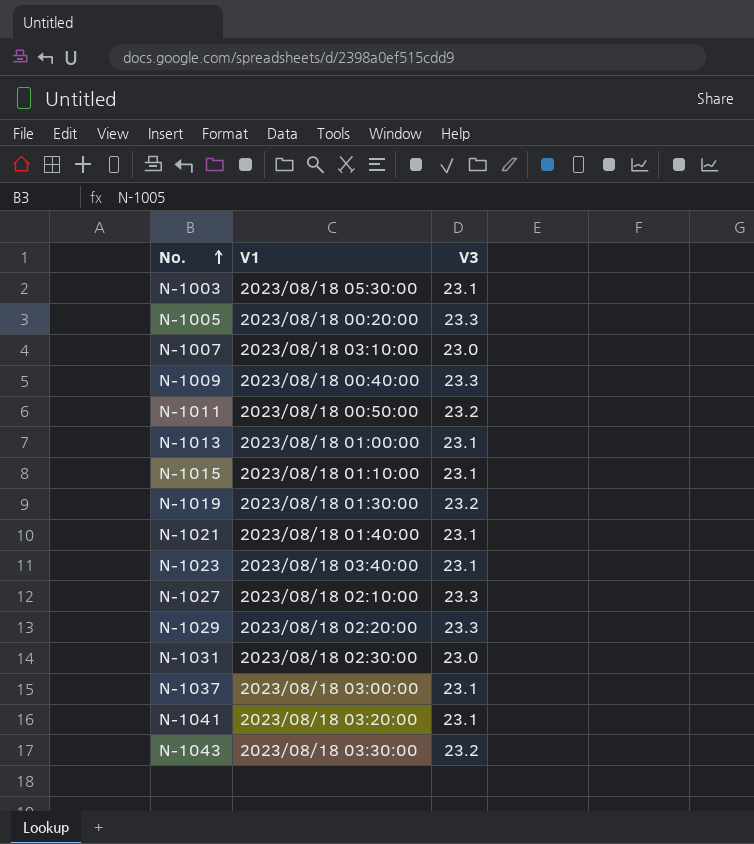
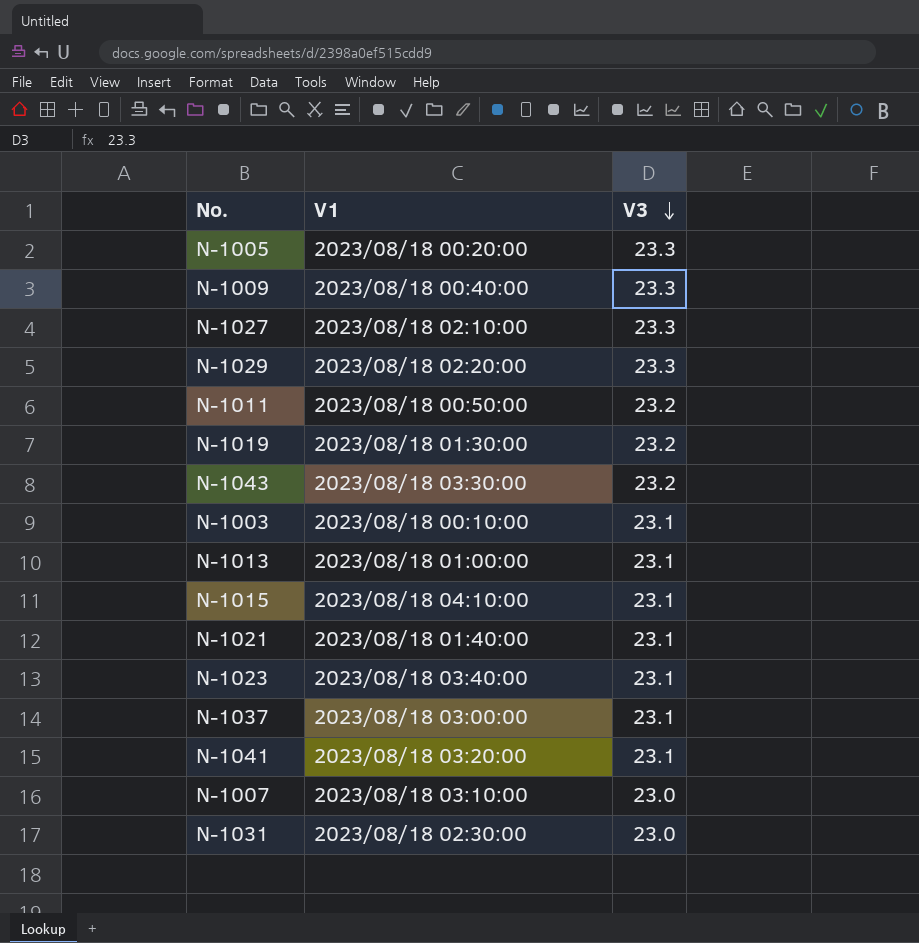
row order: No. ascending -> V3 descending
N-1003 | V1: 2023/08/18 05:30:00 -> 2023/08/18 00:10:00
N-1015 | V1: 2023/08/18 01:10:00 -> 2023/08/18 04:10:00

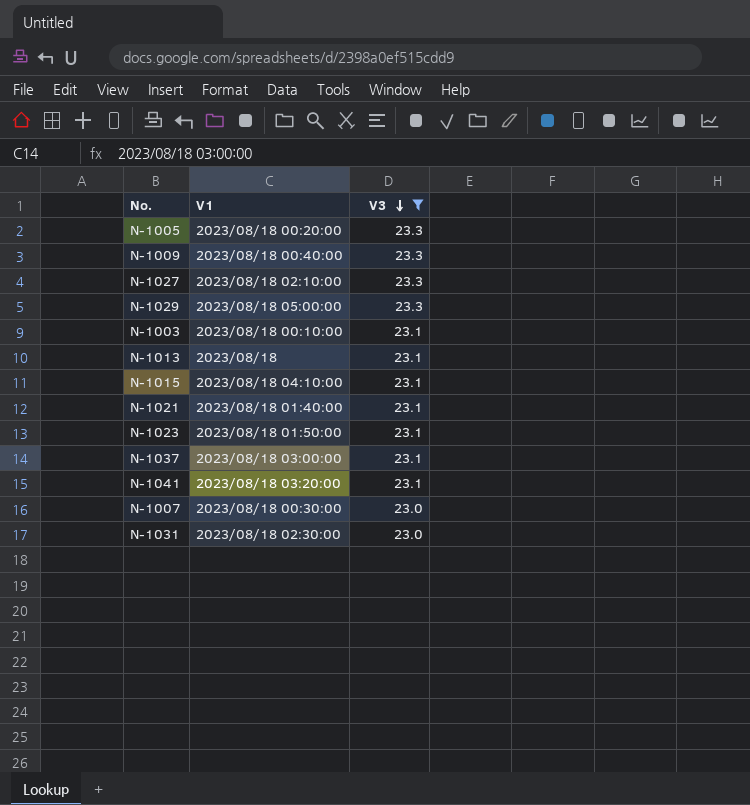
filter: none -> V3 != 23.2
N-1029 | V1: 2023/08/18 02:20:00 -> 2023/08/18 05:00:00
N-1013 | V1: 2023/08/18 01:00:00 -> 2023/08/18
N-1023 | V1: 2023/08/18 03:40:00 -> 2023/08/18 01:50:00
N-1007 | V1: 2023/08/18 03:10:00 -> 2023/08/18 00:30:00

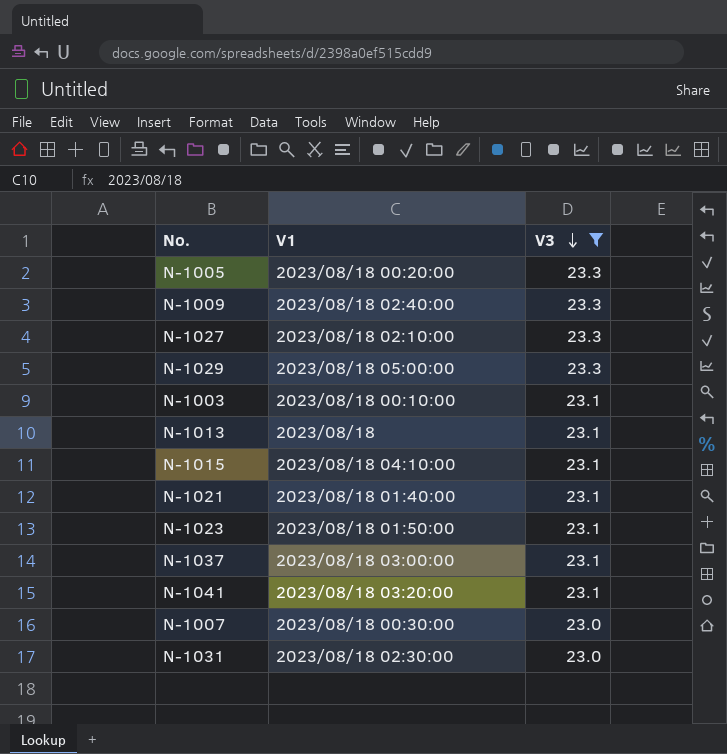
N-1009 | V1: 2023/08/18 00:40:00 -> 2023/08/18 02:40:00

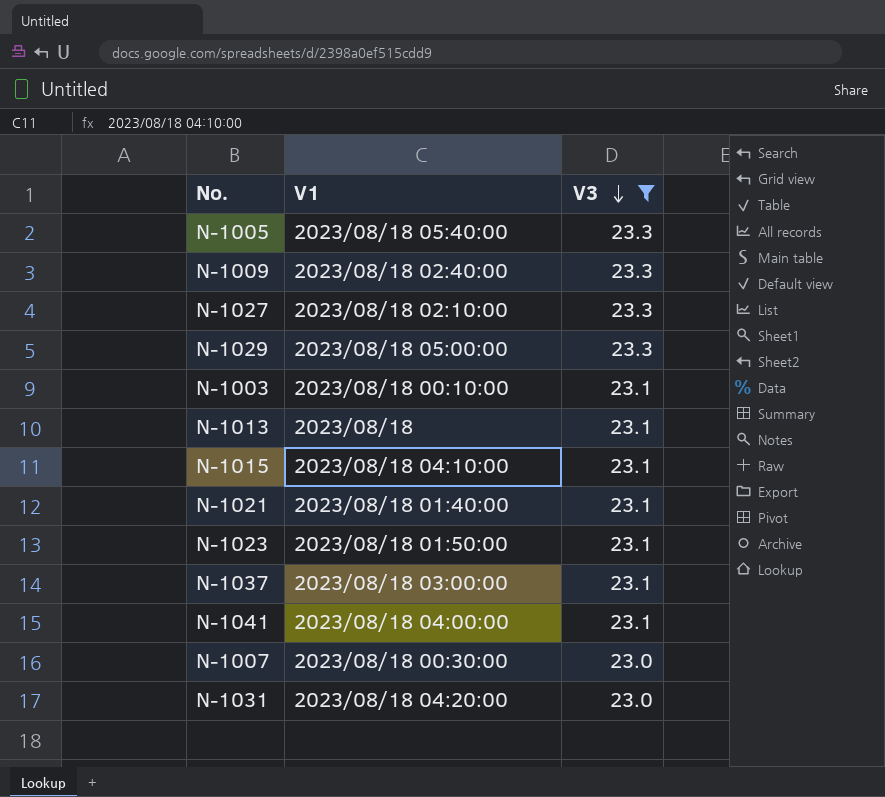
N-1005 | V1: 2023/08/18 00:20:00 -> 2023/08/18 05:40:00
N-1041 | V1: 2023/08/18 03:20:00 -> 2023/08/18 04:00:00
N-1031 | V1: 2023/08/18 02:30:00 -> 2023/08/18 04:20:00

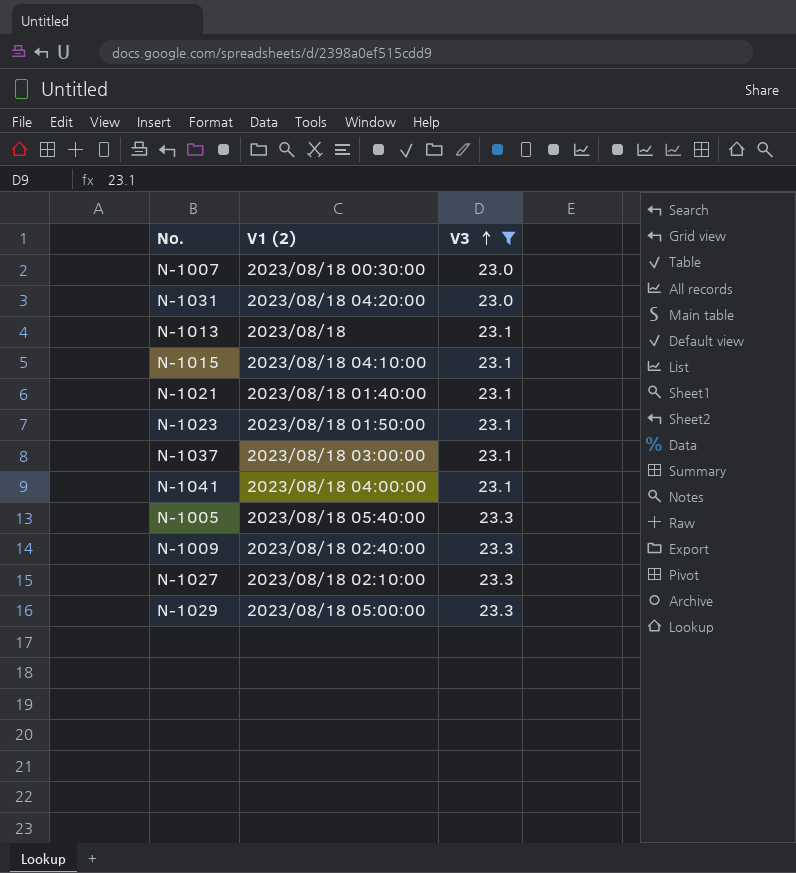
row order: V3 descending -> V3 ascending
column name: V1 -> V1 (2)
row N-1003: 2023/08/18 00:10:00 | 23.1 -> none

